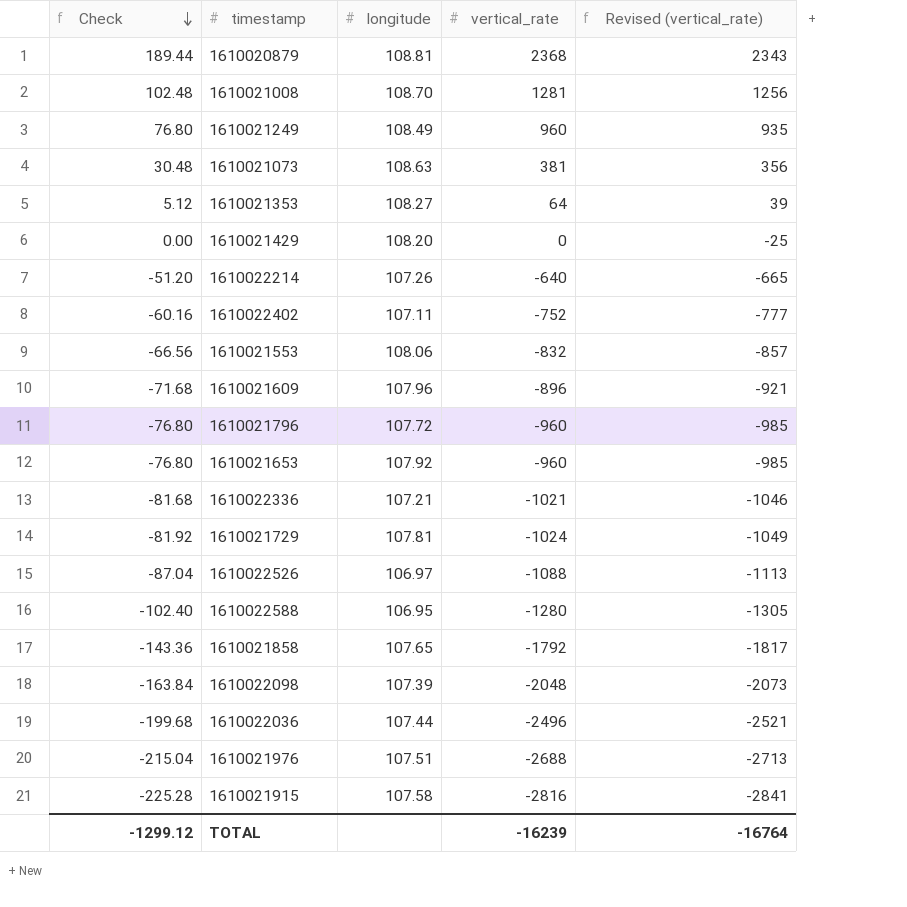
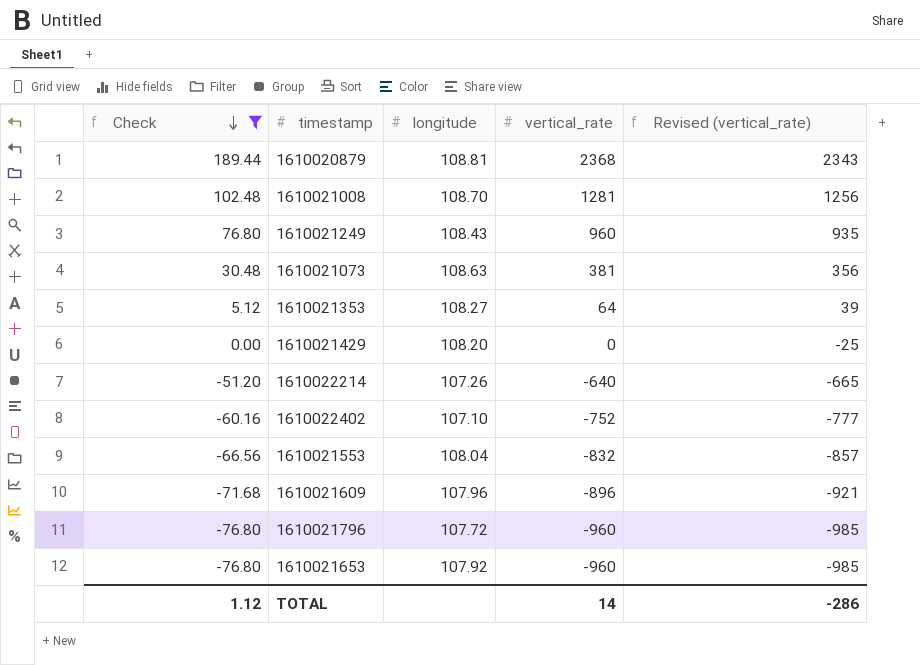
filter: none -> Check >= -76.80
1610021249 | longitude: 108.49 -> 108.43
1610022402 | longitude: 107.11 -> 107.10
1610021553 | longitude: 108.06 -> 108.04
TOTAL | Check: -1299.12 -> 1.12
TOTAL | vertical_rate: -16239 -> 14
TOTAL | Revised (vertical_rate): -16764 -> -286

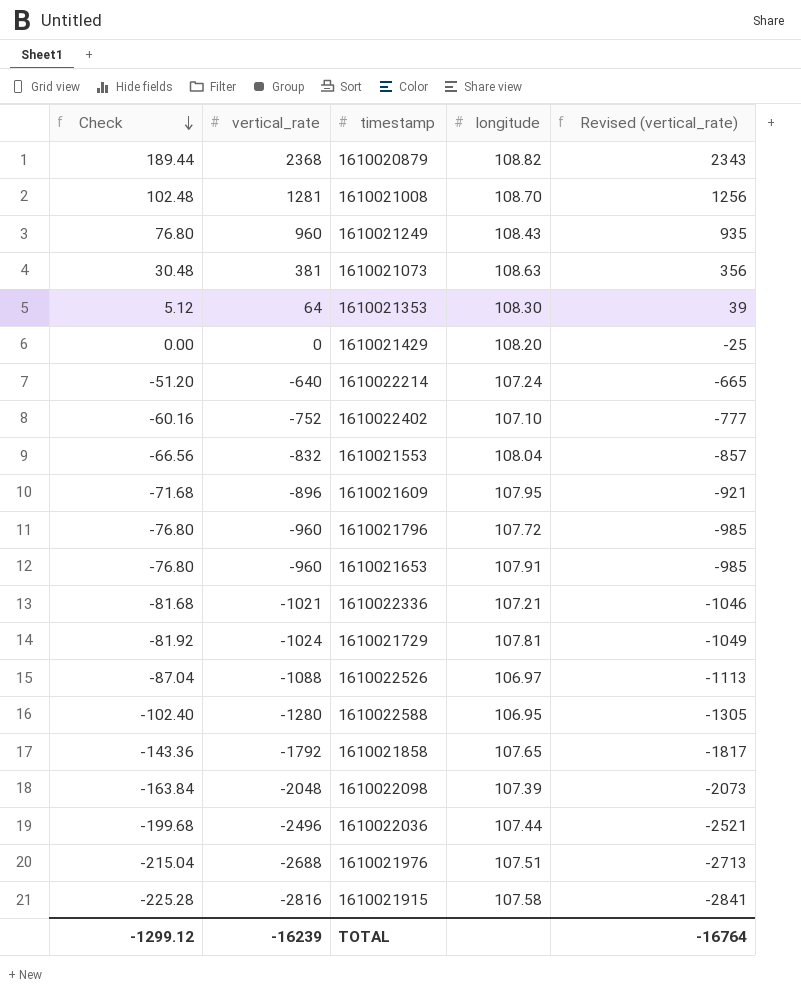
filter: Check >= -76.80 -> none
column vertical_rate | position: 4 -> 2
1610020879 | longitude: 108.81 -> 108.82
1610021353 | longitude: 108.27 -> 108.30
1610022214 | longitude: 107.26 -> 107.24
1610021609 | longitude: 107.96 -> 107.95
1610021653 | longitude: 107.92 -> 107.91
TOTAL | Check: 1.12 -> -1299.12
TOTAL | vertical_rate: 14 -> -16239
TOTAL | Revised (vertical_rate): -286 -> -16764

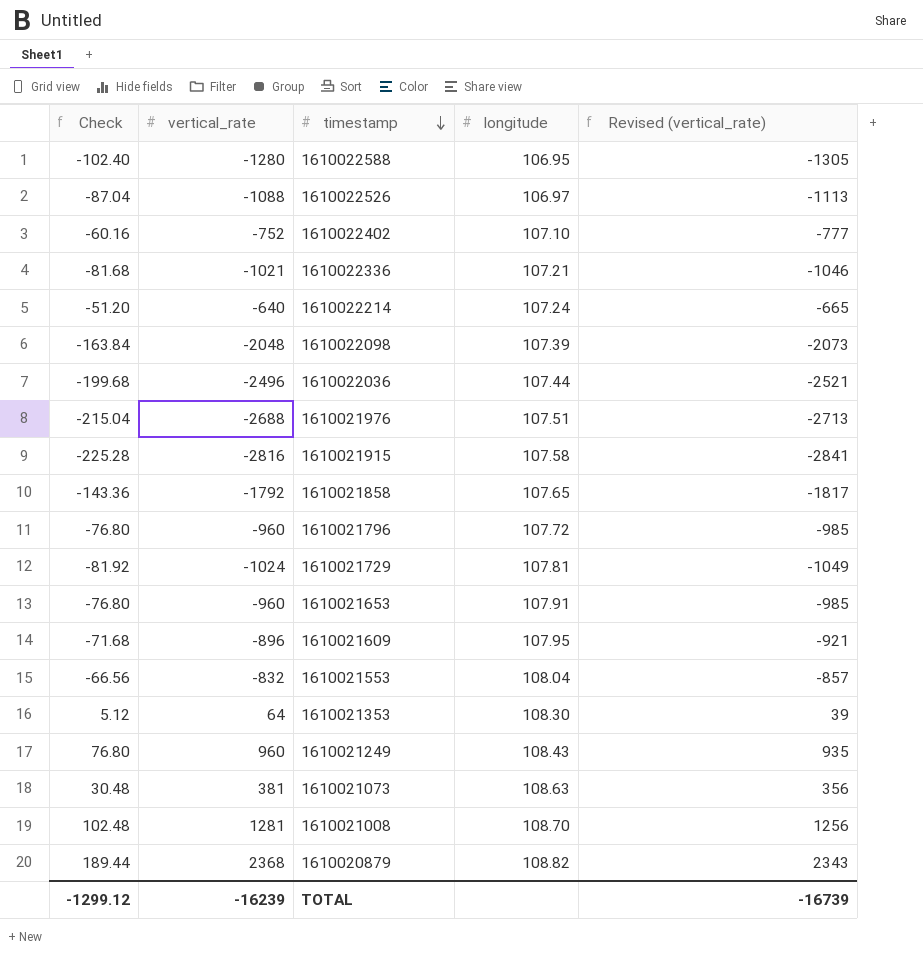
row order: Check descending -> timestamp descending
row 1610021429: 0.00 | 0 | 108.20 | -25 -> none
TOTAL | Revised (vertical_rate): -16764 -> -16739

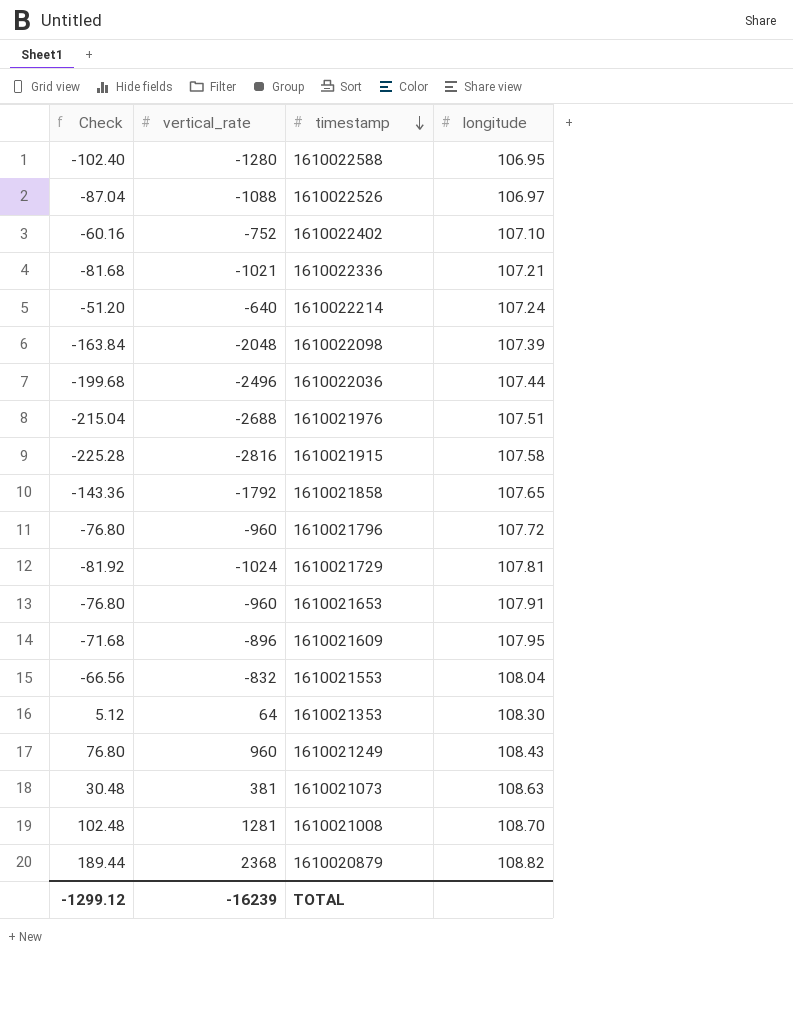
column Revised (vertical_rate) | formula: [vertical_rate] - 25 -> none

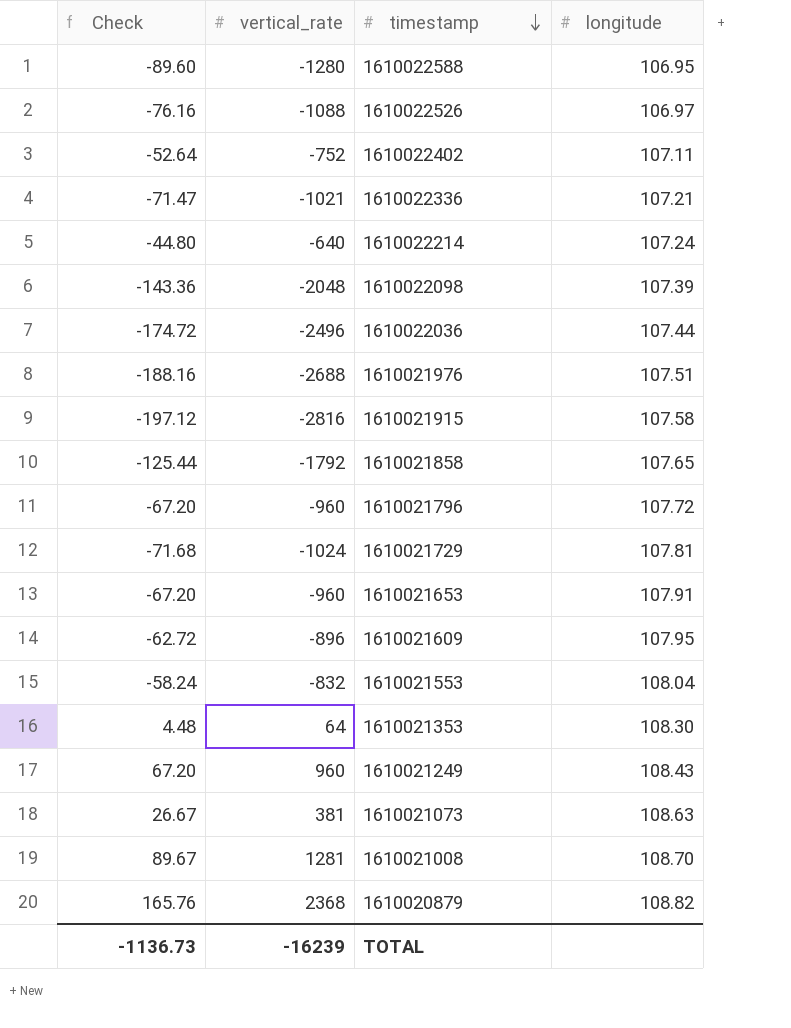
column Check | formula: [vertical_rate] * 0.08 -> [vertical_rate] * 0.07
1610022402 | longitude: 107.10 -> 107.11
TOTAL | Check: -1299.12 -> -1136.73

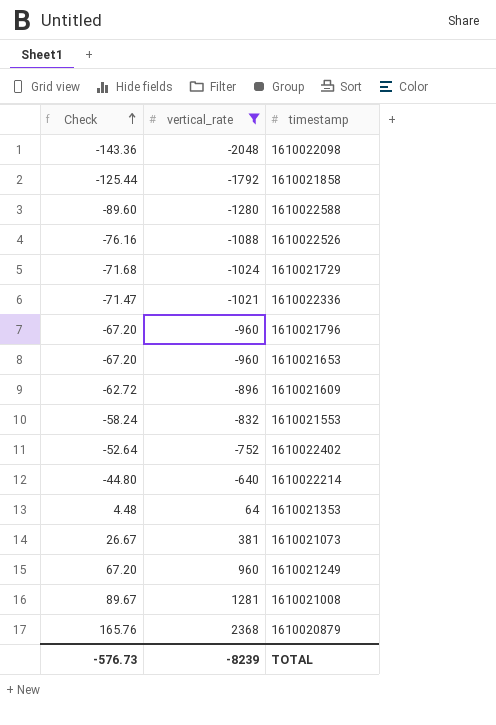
filter: none -> vertical_rate >= -2048
row order: timestamp descending -> Check ascending
column longitude | position: 4 -> none
TOTAL | Check: -1136.73 -> -576.73
TOTAL | vertical_rate: -16239 -> -8239

